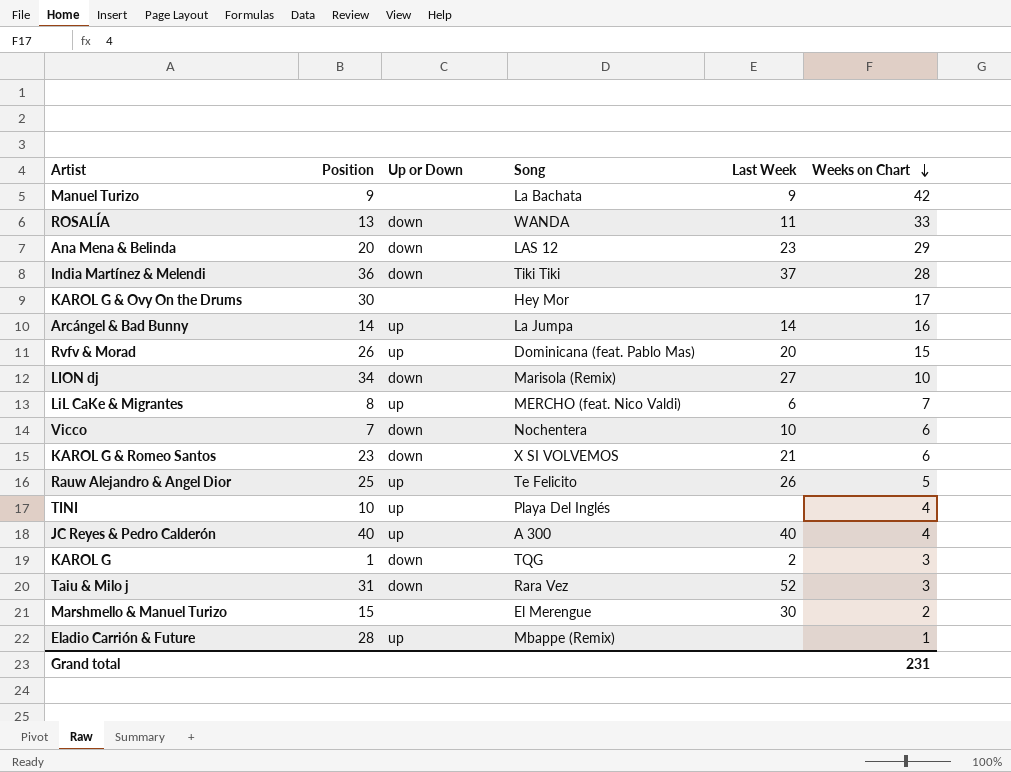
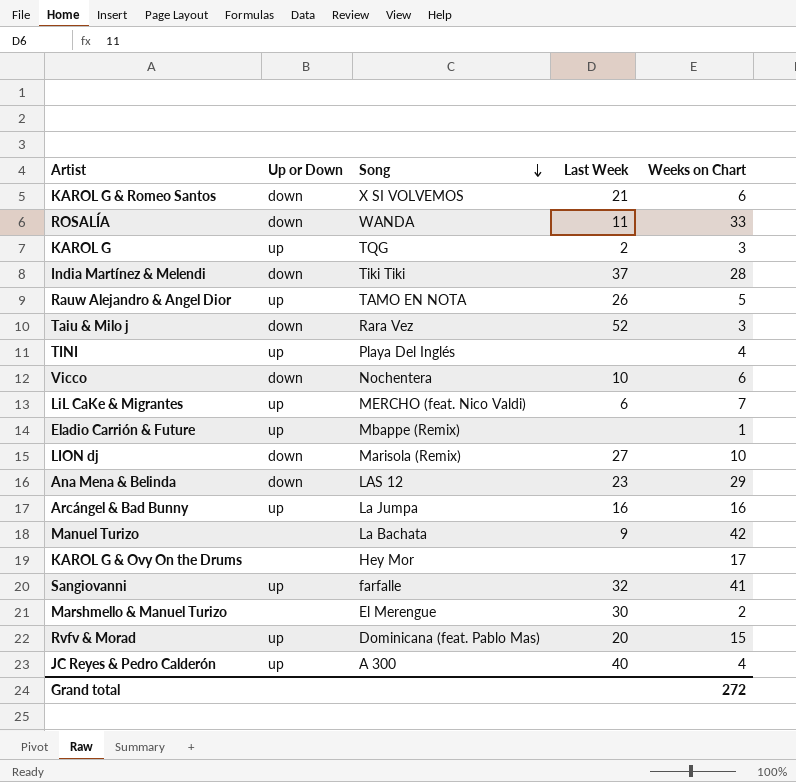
row order: Weeks on Chart descending -> Song descending
column Position | position: 2 -> none
KAROL G | Up or Down: down -> up
Rauw Alejandro & Angel Dior | Song: Te Felicito -> TAMO EN NOTA
Arcángel & Bad Bunny | Last Week: 14 -> 16
row Sangiovanni: none -> up | farfalle | 32 | 41
Grand total | Weeks on Chart: 231 -> 272

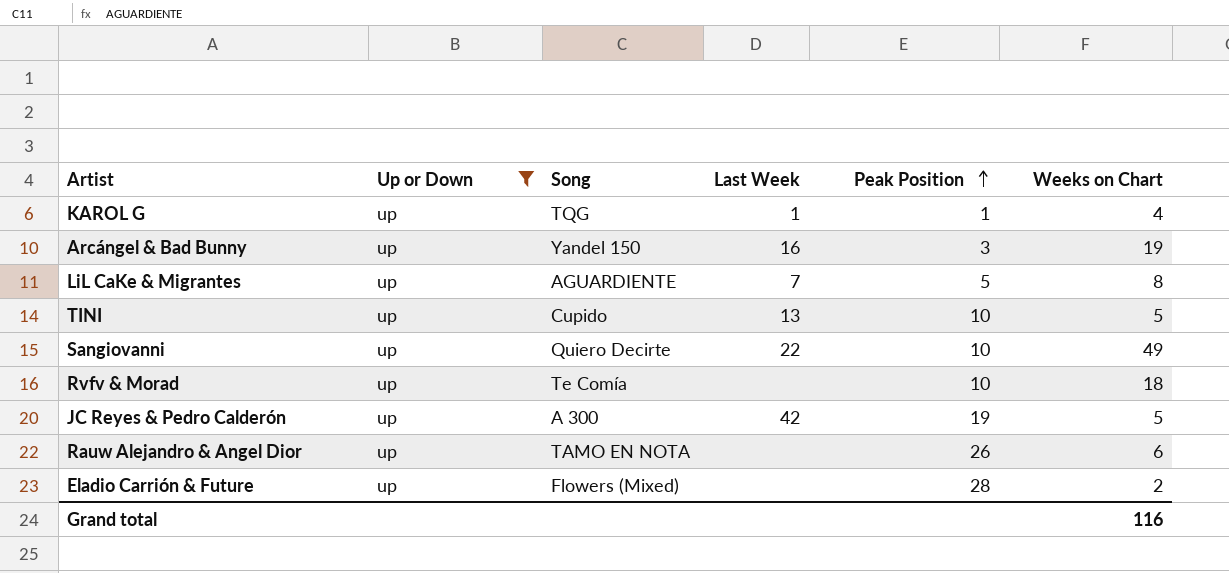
filter: none -> Up or Down = up
row order: Song descending -> Peak Position ascending
column Peak Position | position: none -> 5
KAROL G | Last Week: 2 -> 1
KAROL G | Weeks on Chart: 3 -> 4
Arcángel & Bad Bunny | Song: La Jumpa -> Yandel 150
Arcángel & Bad Bunny | Weeks on Chart: 16 -> 19
LiL CaKe & Migrantes | Song: MERCHO (feat. Nico Valdi) -> AGUARDIENTE
LiL CaKe & Migrantes | Last Week: 6 -> 7
LiL CaKe & Migrantes | Weeks on Chart: 7 -> 8
TINI | Song: Playa Del Inglés -> Cupido
TINI | Last Week: none -> 13
TINI | Weeks on Chart: 4 -> 5
Sangiovanni | Song: farfalle -> Quiero Decirte
Sangiovanni | Last Week: 32 -> 22
Sangiovanni | Weeks on Chart: 41 -> 49
Rvfv & Morad | Song: Dominicana (feat. Pablo Mas) -> Te Comía
Rvfv & Morad | Last Week: 20 -> none
Rvfv & Morad | Weeks on Chart: 15 -> 18
JC Reyes & Pedro Calderón | Last Week: 40 -> 42
JC Reyes & Pedro Calderón | Weeks on Chart: 4 -> 5
Rauw Alejandro & Angel Dior | Last Week: 26 -> none
Rauw Alejandro & Angel Dior | Weeks on Chart: 5 -> 6
Eladio Carrión & Future | Song: Mbappe (Remix) -> Flowers (Mixed)
Eladio Carrión & Future | Weeks on Chart: 1 -> 2
Grand total | Weeks on Chart: 272 -> 116

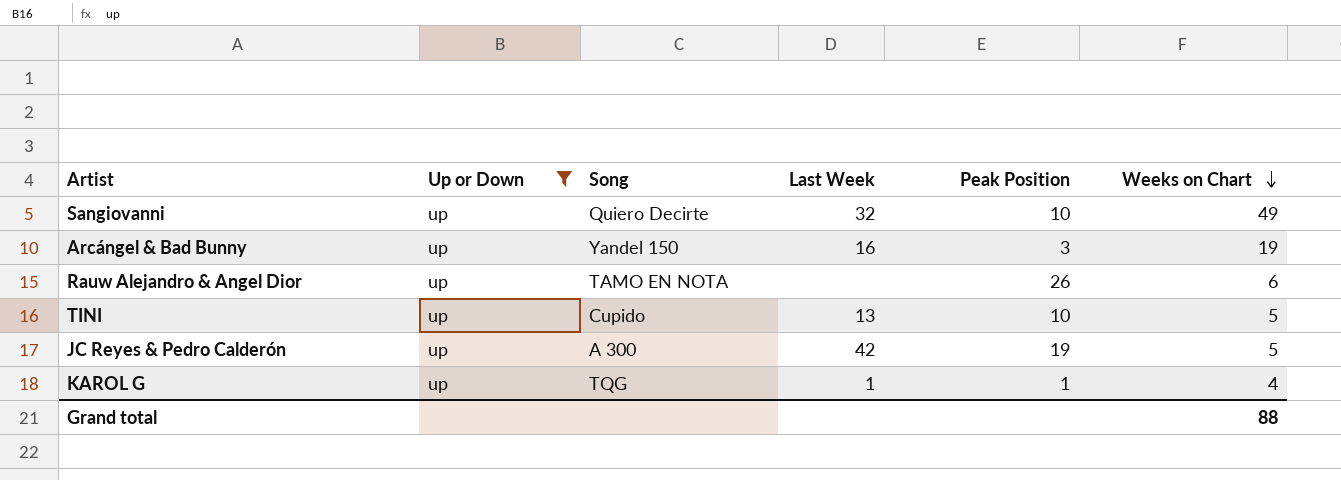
row order: Peak Position ascending -> Weeks on Chart descending
row LiL CaKe & Migrantes: up | AGUARDIENTE | 7 | 5 | 8 -> none
row Rvfv & Morad: up | Te Comía | none | 10 | 18 -> none
row Eladio Carrión & Future: up | Flowers (Mixed) | none | 28 | 2 -> none
Sangiovanni | Last Week: 22 -> 32
Grand total | Weeks on Chart: 116 -> 88

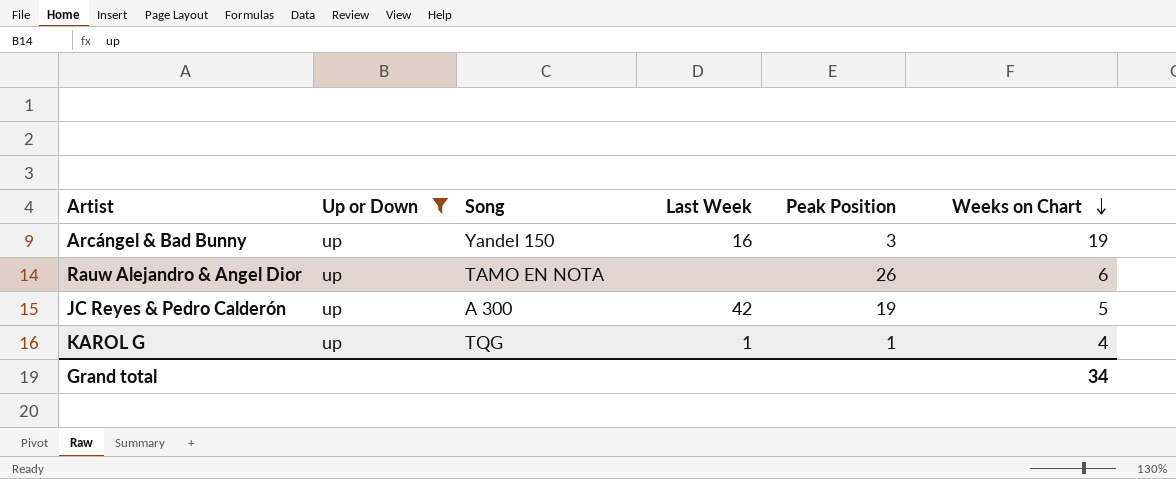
row Sangiovanni: up | Quiero Decirte | 32 | 10 | 49 -> none
row TINI: up | Cupido | 13 | 10 | 5 -> none
Grand total | Weeks on Chart: 88 -> 34

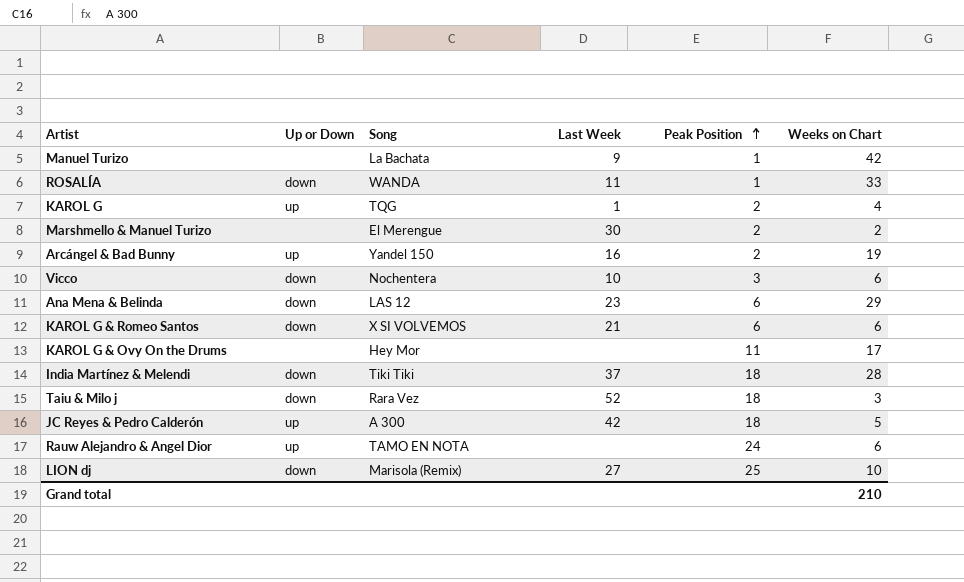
filter: Up or Down = up -> none
row order: Weeks on Chart descending -> Peak Position ascending
KAROL G | Peak Position: 1 -> 2
Arcángel & Bad Bunny | Peak Position: 3 -> 2
JC Reyes & Pedro Calderón | Peak Position: 19 -> 18
Rauw Alejandro & Angel Dior | Peak Position: 26 -> 24
Grand total | Weeks on Chart: 34 -> 210

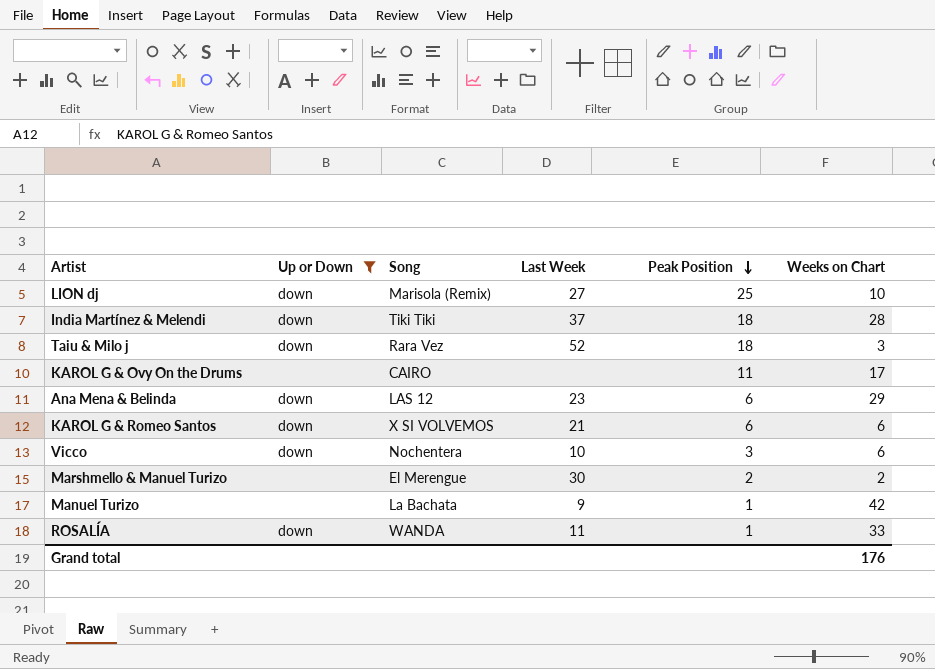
filter: none -> Up or Down != up
row order: Peak Position ascending -> Peak Position descending
KAROL G & Ovy On the Drums | Song: Hey Mor -> CAIRO
Grand total | Weeks on Chart: 210 -> 176

